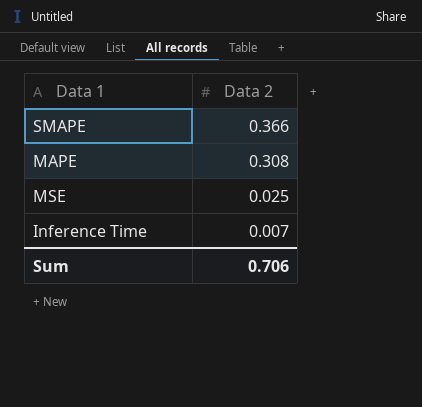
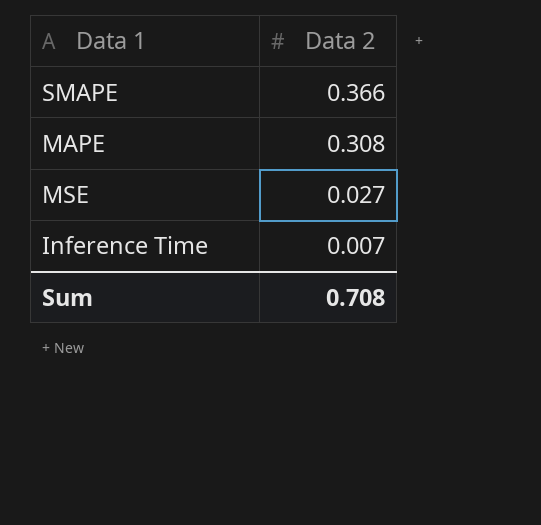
MSE | Data 2: 0.025 -> 0.027
Sum | Data 2: 0.706 -> 0.708

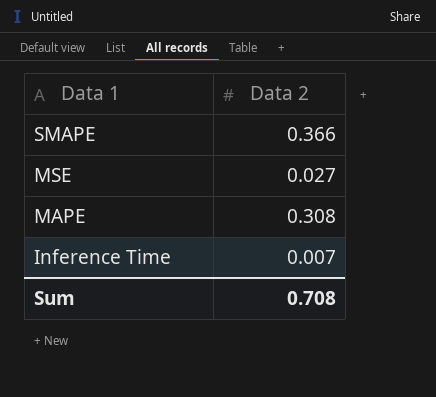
row order: Data 2 descending -> Data 1 descending

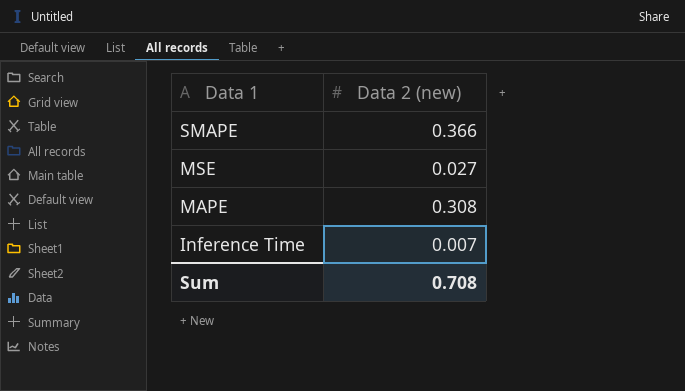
column name: Data 2 -> Data 2 (new)

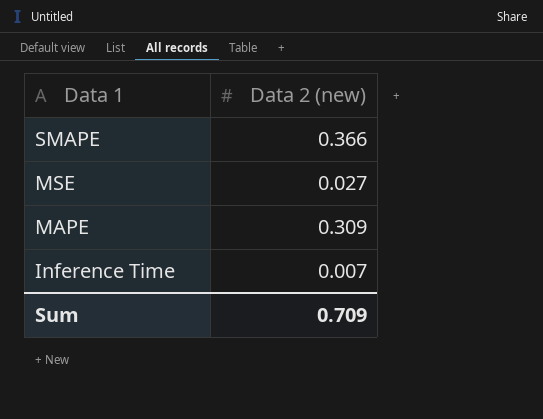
MAPE | Data 2 (new): 0.308 -> 0.309
Sum | Data 2 (new): 0.708 -> 0.709

